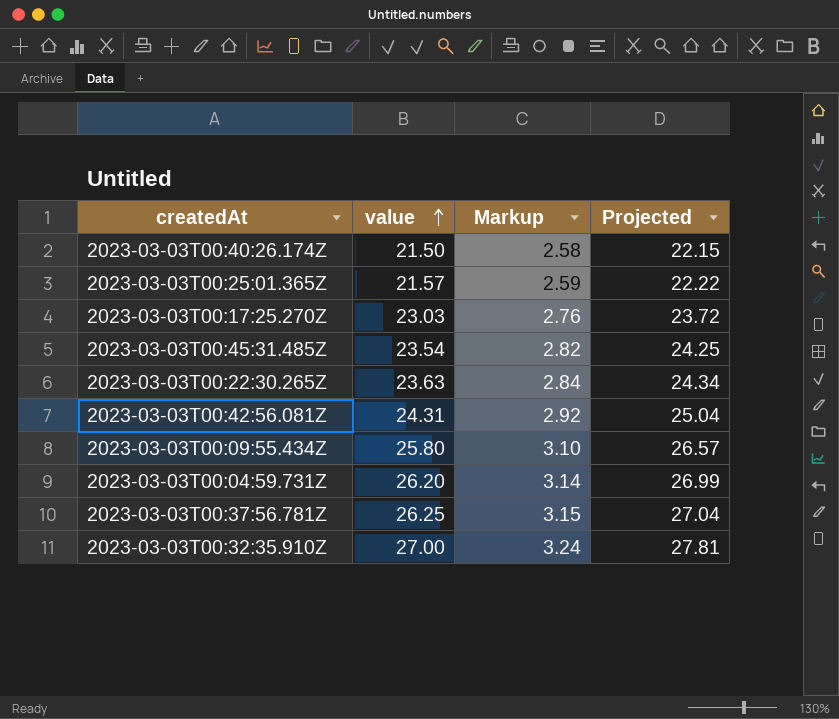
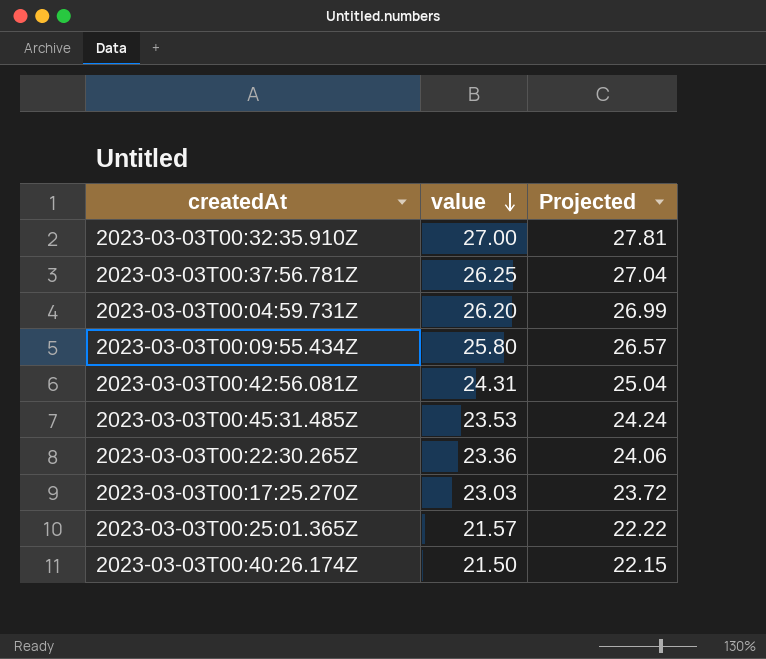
row order: value ascending -> value descending
column Markup | formula: [value] * 0.12 -> none
2023-03-03T00:45:31.485Z | value: 23.54 -> 23.53
2023-03-03T00:45:31.485Z | Projected: 24.25 -> 24.24
2023-03-03T00:22:30.265Z | value: 23.63 -> 23.36
2023-03-03T00:22:30.265Z | Projected: 24.34 -> 24.06

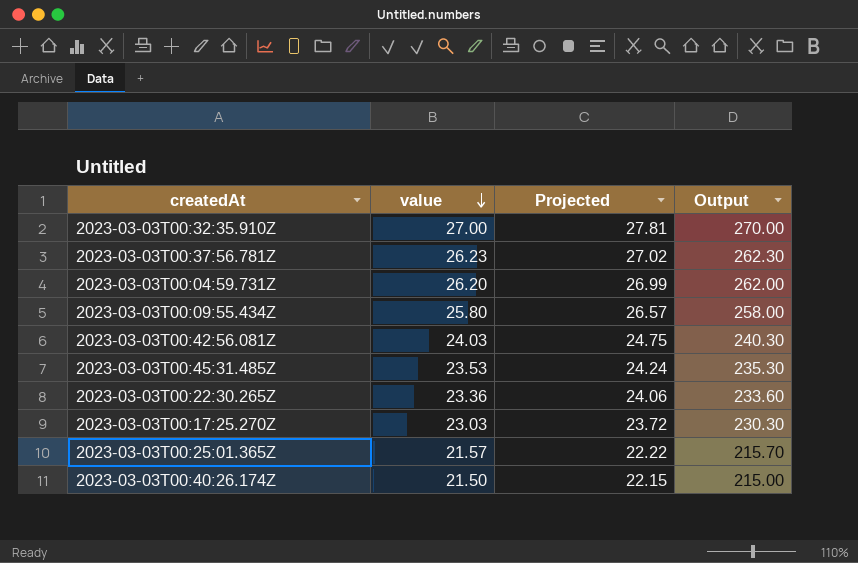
column Output | formula: none -> [value] * 10
2023-03-03T00:37:56.781Z | value: 26.25 -> 26.23
2023-03-03T00:37:56.781Z | Projected: 27.04 -> 27.02
2023-03-03T00:42:56.081Z | value: 24.31 -> 24.03
2023-03-03T00:42:56.081Z | Projected: 25.04 -> 24.75

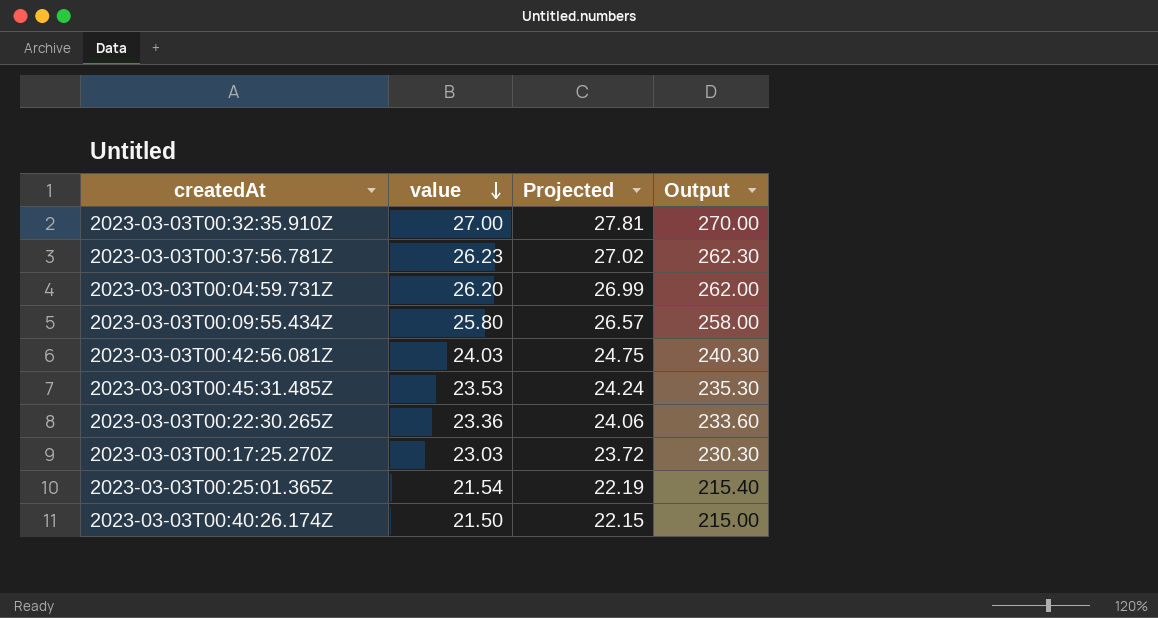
2023-03-03T00:25:01.365Z | value: 21.57 -> 21.54
2023-03-03T00:25:01.365Z | Projected: 22.22 -> 22.19
2023-03-03T00:25:01.365Z | Output: 215.70 -> 215.40

